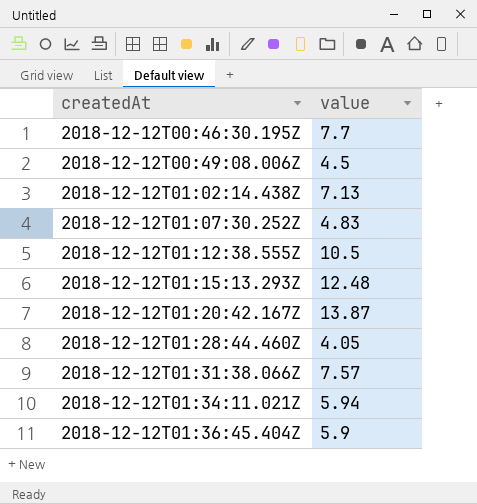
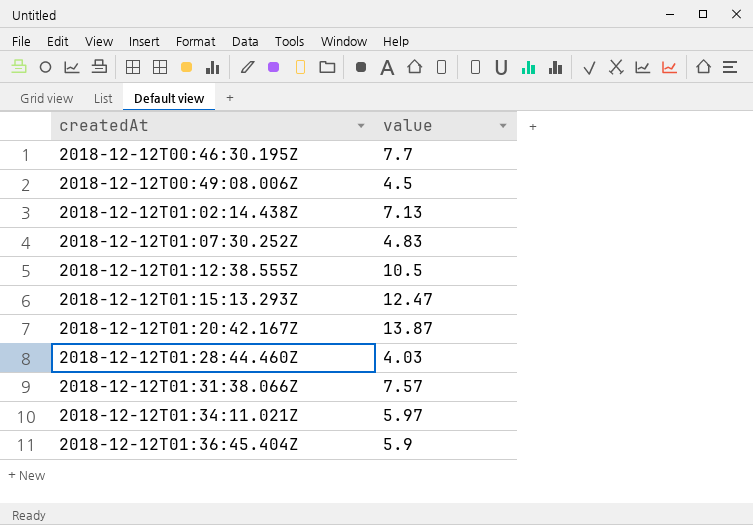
2018-12-12T01:15:13.293Z | value: 12.48 -> 12.47
2018-12-12T01:28:44.460Z | value: 4.05 -> 4.03
2018-12-12T01:34:11.021Z | value: 5.94 -> 5.97

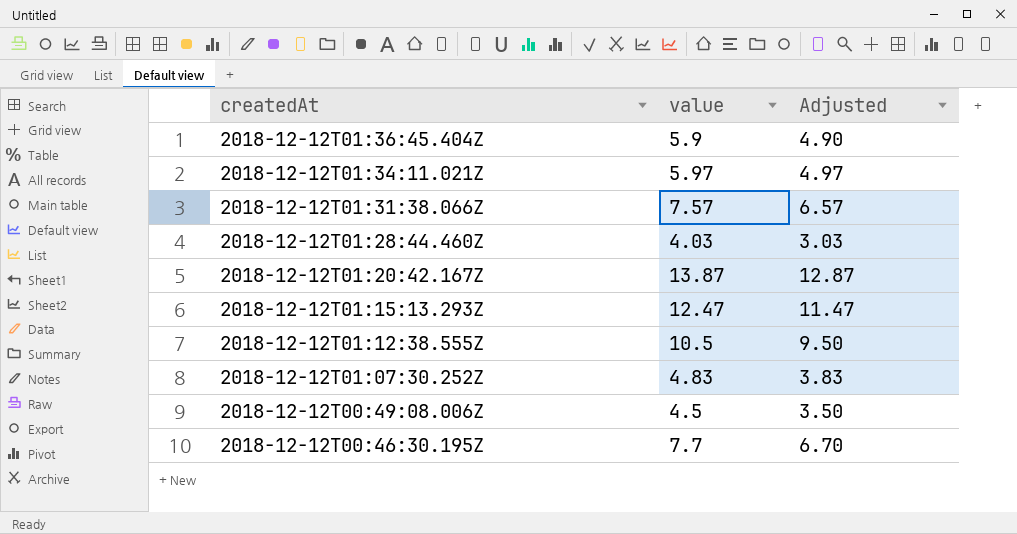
row order: createdAt ascending -> createdAt descending
column Adjusted | formula: none -> [value] - 1
row 2018-12-12T01:02:14.438Z: 7.13 -> none

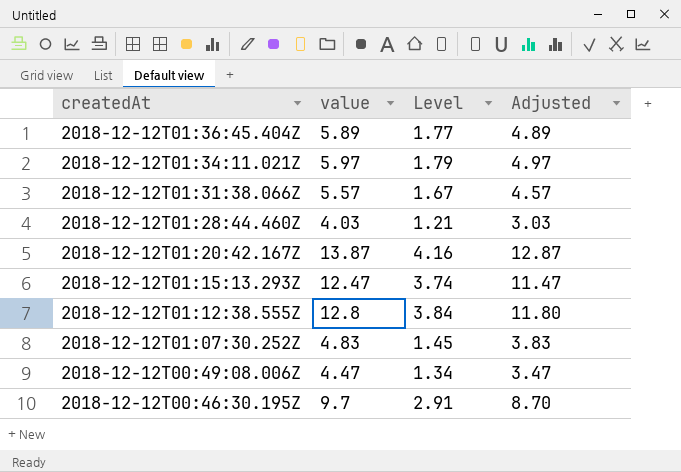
column Level | formula: none -> [value] * 0.3
2018-12-12T01:36:45.404Z | value: 5.9 -> 5.89
2018-12-12T01:36:45.404Z | Adjusted: 4.90 -> 4.89
2018-12-12T01:31:38.066Z | value: 7.57 -> 5.57
2018-12-12T01:31:38.066Z | Adjusted: 6.57 -> 4.57
2018-12-12T01:12:38.555Z | value: 10.5 -> 12.8
2018-12-12T01:12:38.555Z | Adjusted: 9.50 -> 11.80
2018-12-12T00:49:08.006Z | value: 4.5 -> 4.47
2018-12-12T00:49:08.006Z | Adjusted: 3.50 -> 3.47
2018-12-12T00:46:30.195Z | value: 7.7 -> 9.7
2018-12-12T00:46:30.195Z | Adjusted: 6.70 -> 8.70

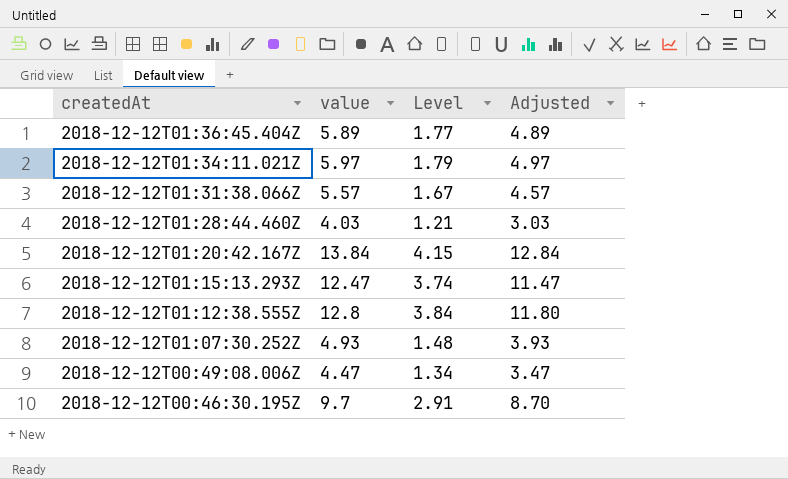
2018-12-12T01:20:42.167Z | value: 13.87 -> 13.84
2018-12-12T01:20:42.167Z | Level: 4.16 -> 4.15
2018-12-12T01:20:42.167Z | Adjusted: 12.87 -> 12.84
2018-12-12T01:07:30.252Z | value: 4.83 -> 4.93
2018-12-12T01:07:30.252Z | Level: 1.45 -> 1.48
2018-12-12T01:07:30.252Z | Adjusted: 3.83 -> 3.93

